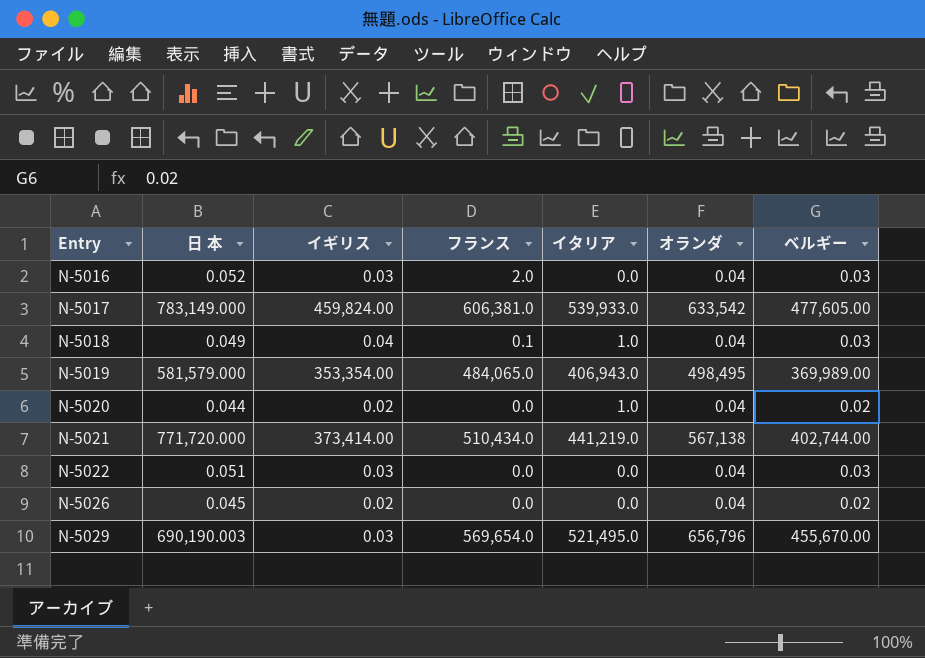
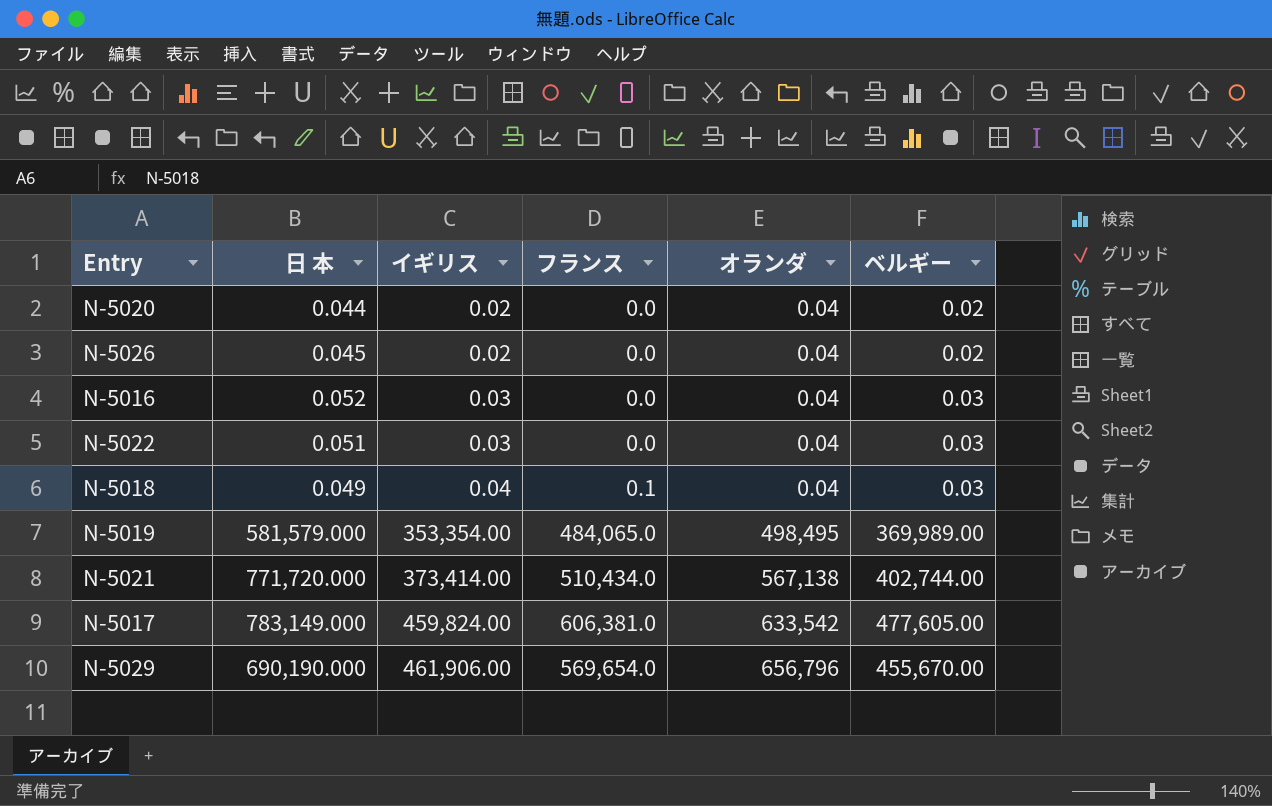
row order: Entry ascending -> イギリス ascending
column イタリア | position: 5 -> none
N-5016 | フランス: 2.0 -> 0.0
N-5029 | 日 本: 690,190.003 -> 690,190.000
N-5029 | イギリス: 0.03 -> 461,906.00

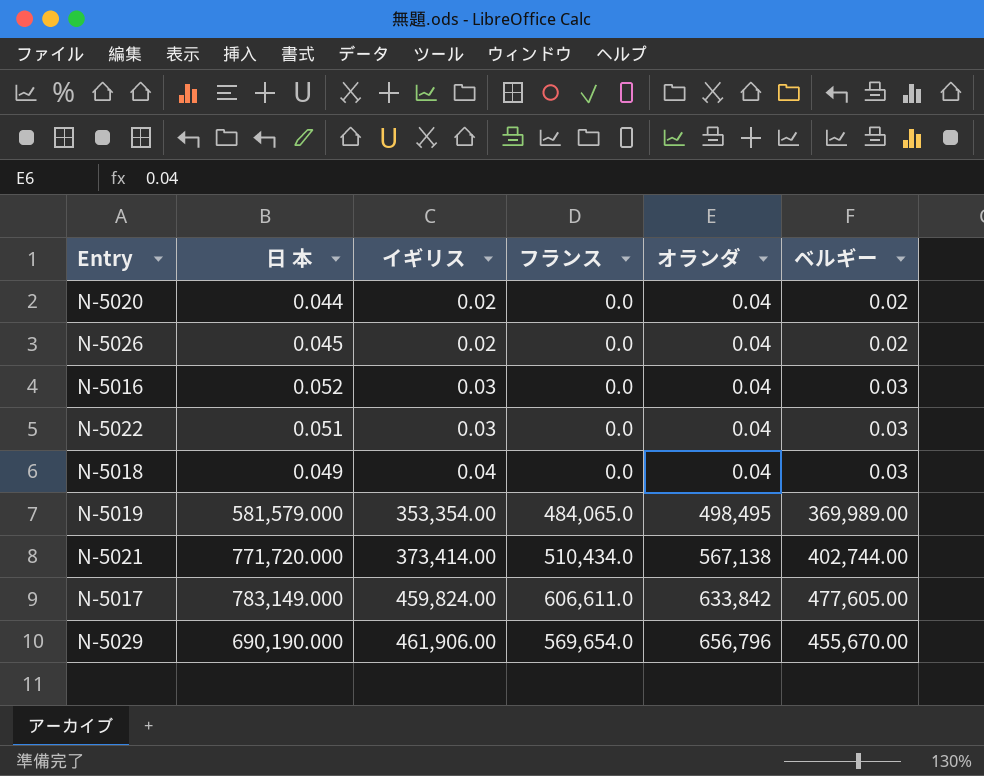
N-5018 | フランス: 0.1 -> 0.0
N-5017 | フランス: 606,381.0 -> 606,611.0
N-5017 | オランダ: 633,542 -> 633,842

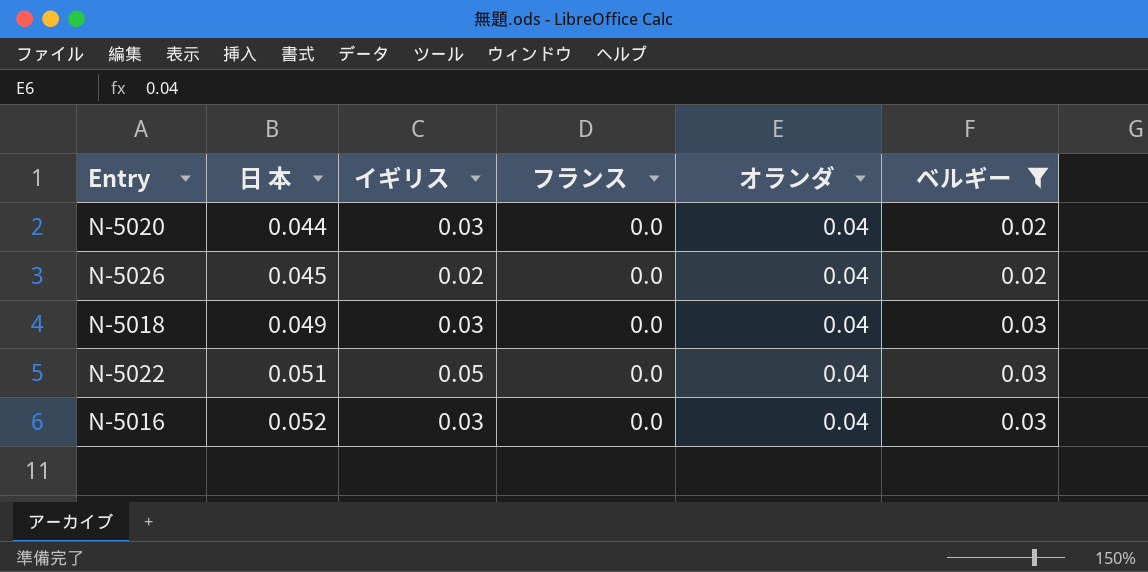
filter: none -> ベルギー <= 0.03
row order: イギリス ascending -> 日 本 ascending
N-5020 | イギリス: 0.02 -> 0.03
N-5018 | イギリス: 0.04 -> 0.03
N-5022 | イギリス: 0.03 -> 0.05

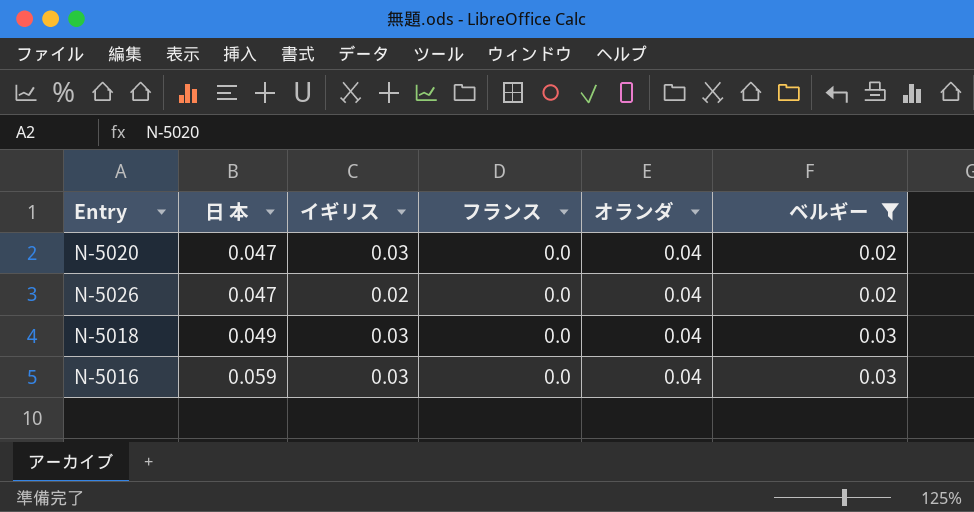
row N-5022: 0.051 | 0.05 | 0.0 | 0.04 | 0.03 -> none
N-5020 | 日 本: 0.044 -> 0.047
N-5026 | 日 本: 0.045 -> 0.047
N-5016 | 日 本: 0.052 -> 0.059

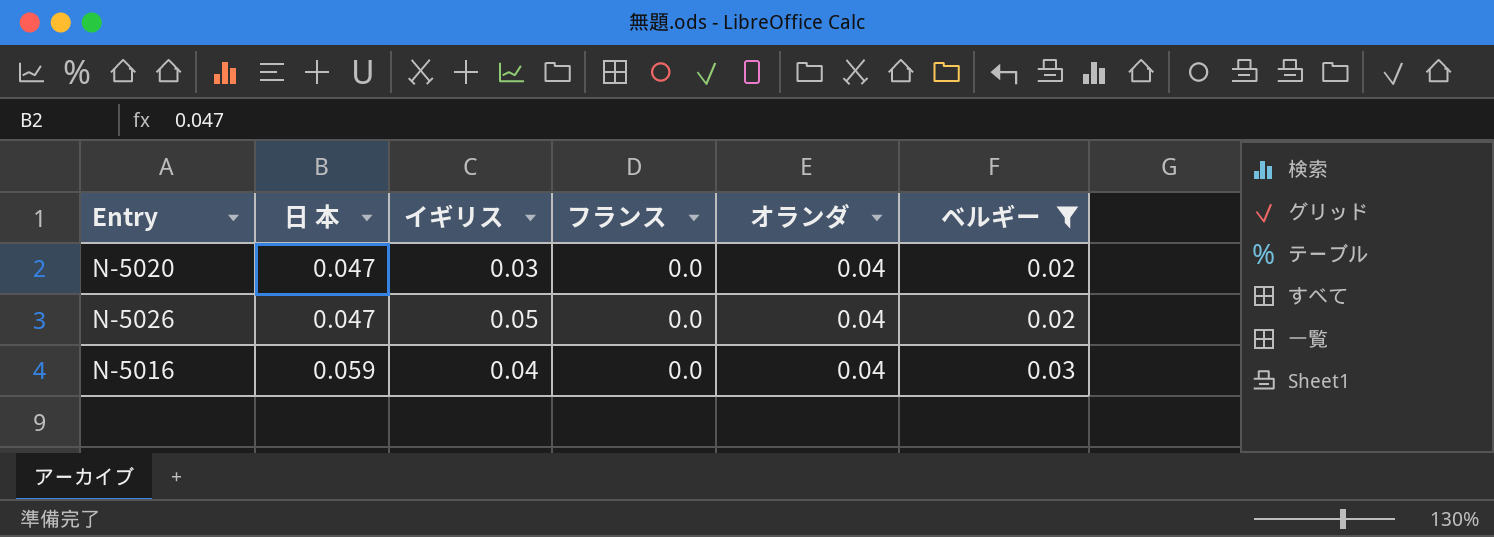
row N-5018: 0.049 | 0.03 | 0.0 | 0.04 | 0.03 -> none
N-5026 | イギリス: 0.02 -> 0.05
N-5016 | イギリス: 0.03 -> 0.04

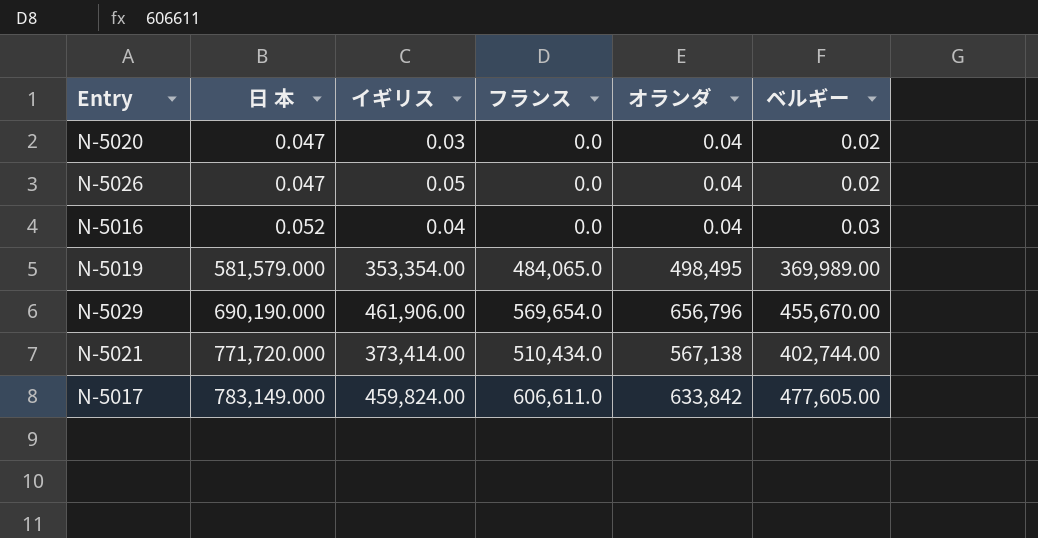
filter: ベルギー <= 0.03 -> none
N-5016 | 日 本: 0.059 -> 0.052

